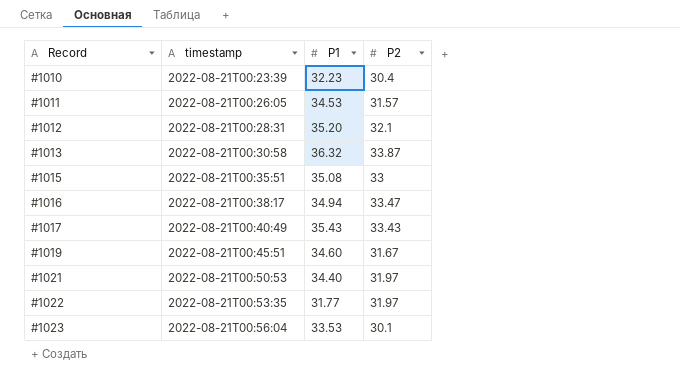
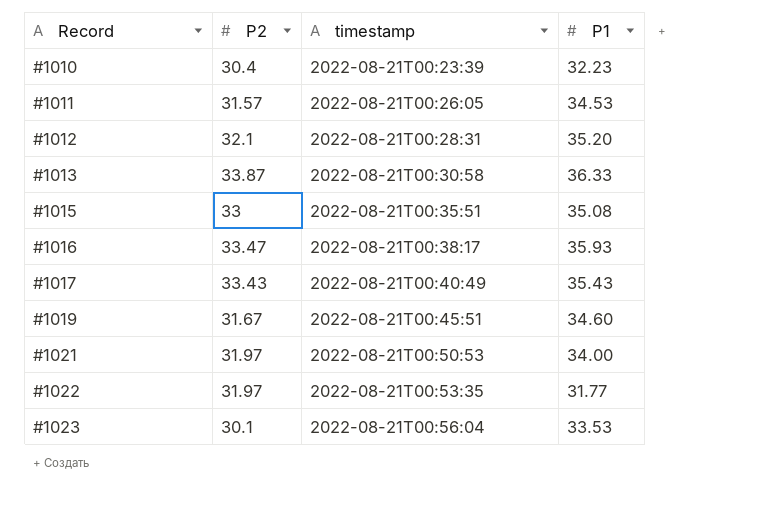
column P2 | position: 4 -> 2
#1013 | P1: 36.32 -> 36.33
#1016 | P1: 34.94 -> 35.93
#1021 | P1: 34.40 -> 34.00

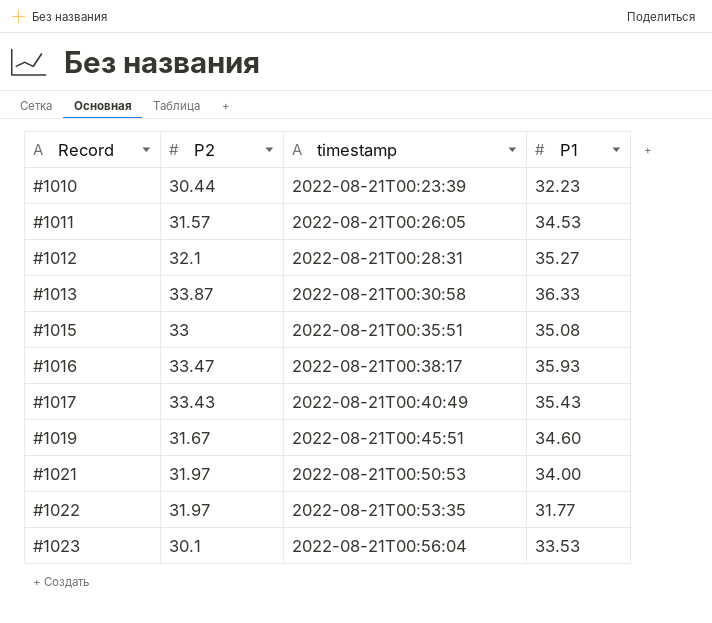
#1010 | P2: 30.4 -> 30.44
#1012 | P1: 35.20 -> 35.27

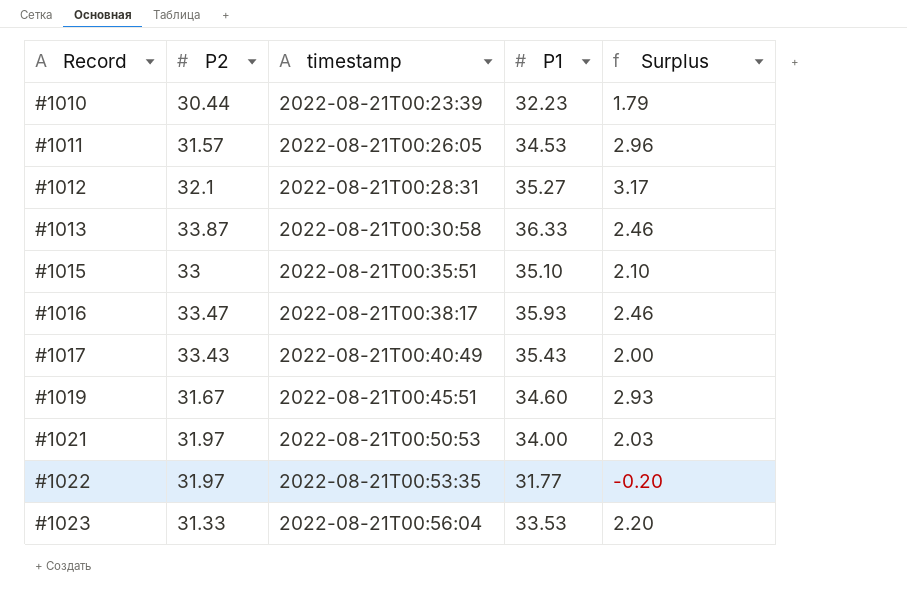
column Surplus | formula: none -> [P1] - [P2]
#1015 | P1: 35.08 -> 35.10
#1023 | P2: 30.1 -> 31.33

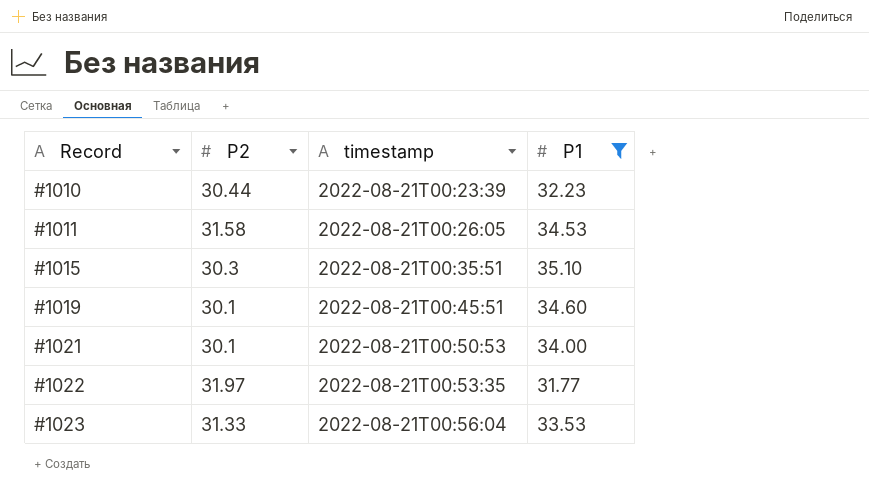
filter: none -> P1 <= 35.10
column Surplus | formula: [P1] - [P2] -> none
#1011 | P2: 31.57 -> 31.58
#1015 | P2: 33 -> 30.3
#1019 | P2: 31.67 -> 30.1
#1021 | P2: 31.97 -> 30.1

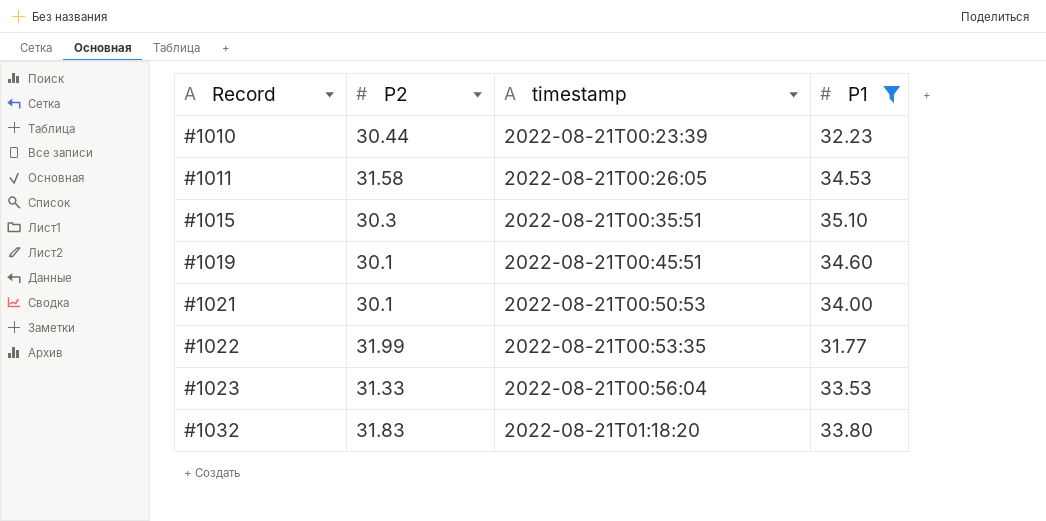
#1022 | P2: 31.97 -> 31.99
row #1032: none -> 31.83 | 2022-08-21T01:18:20 | 33.80

